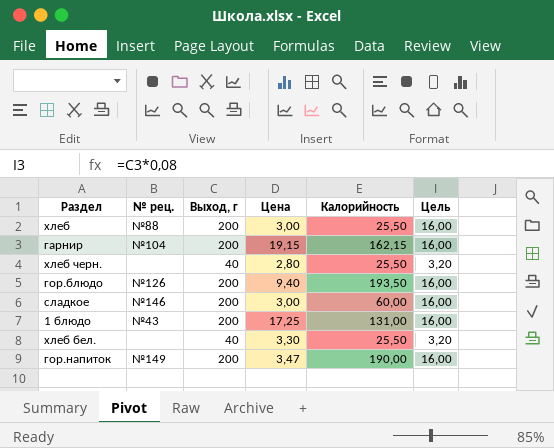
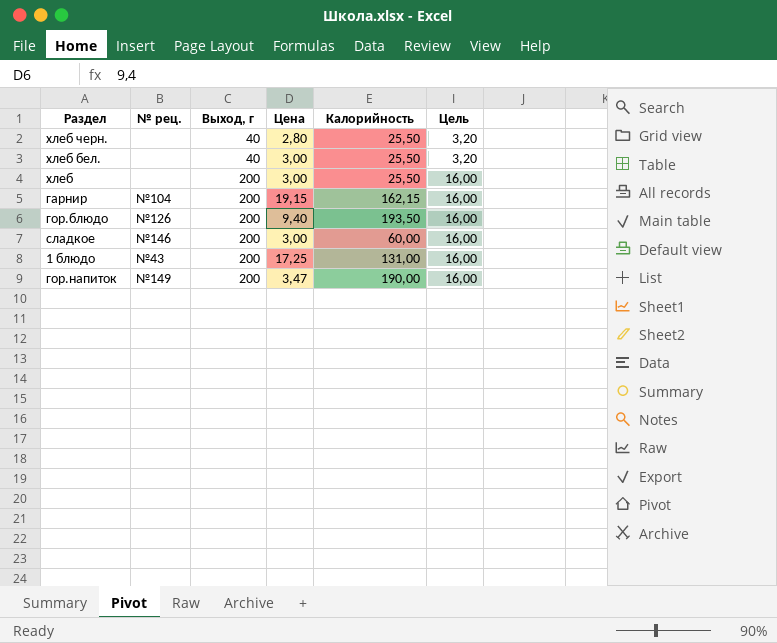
row order: none -> Выход, г ascending
хлеб бел. | Цена: 3,30 -> 3,00
хлеб | № рец.: №88 -> none

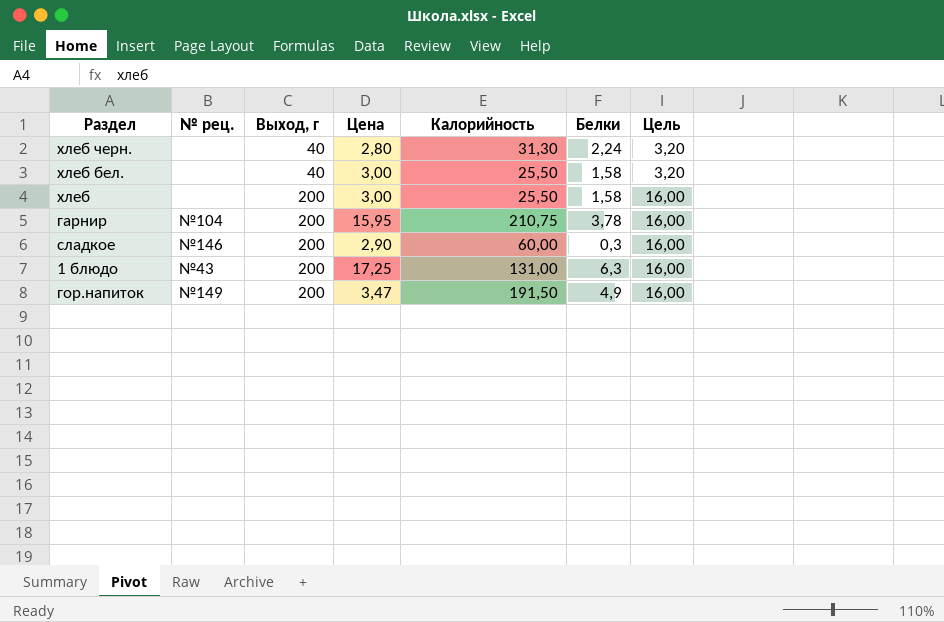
column Белки | position: none -> 6
row гор.блюдо: №126 | 200 | 9,40 | 193,50 | 16,00 -> none
хлеб черн. | Калорийность: 25,50 -> 31,30
гарнир | Цена: 19,15 -> 15,95
гарнир | Калорийность: 162,15 -> 210,75
сладкое | Цена: 3,00 -> 2,90
гор.напиток | Калорийность: 190,00 -> 191,50

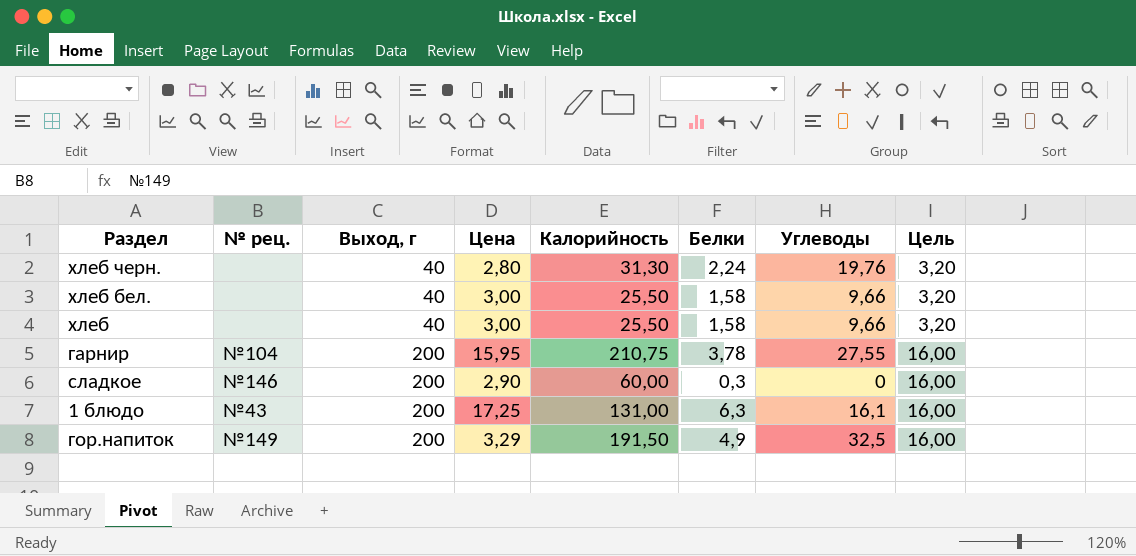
column Углеводы | position: none -> 7
хлеб | Выход, г: 200 -> 40
хлеб | Цель: 16,00 -> 3,20
гор.напиток | Цена: 3,47 -> 3,29

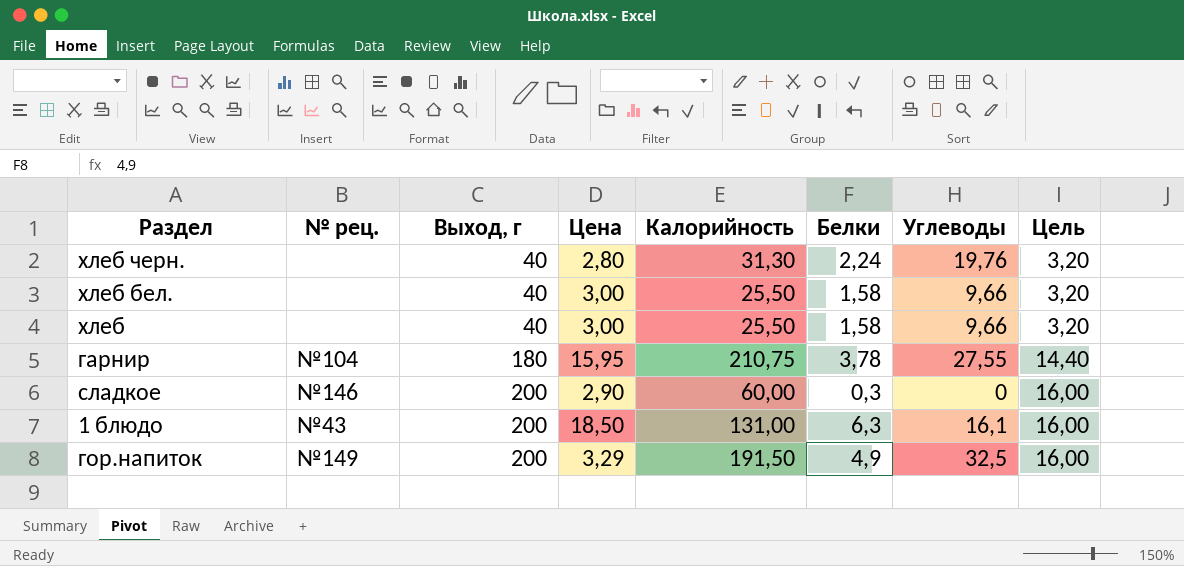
гарнир | Выход, г: 200 -> 180
гарнир | Цель: 16,00 -> 14,40
1 блюдо | Цена: 17,25 -> 18,50

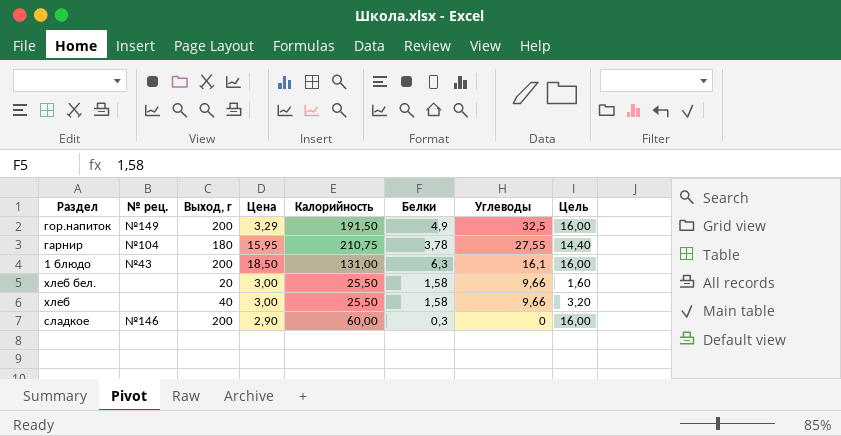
row order: Выход, г ascending -> Углеводы descending
row хлеб черн.: none | 40 | 2,80 | 31,30 | 2,24 | 19,76 | 3,20 -> none
хлеб бел. | Выход, г: 40 -> 20
хлеб бел. | Цель: 3,20 -> 1,60

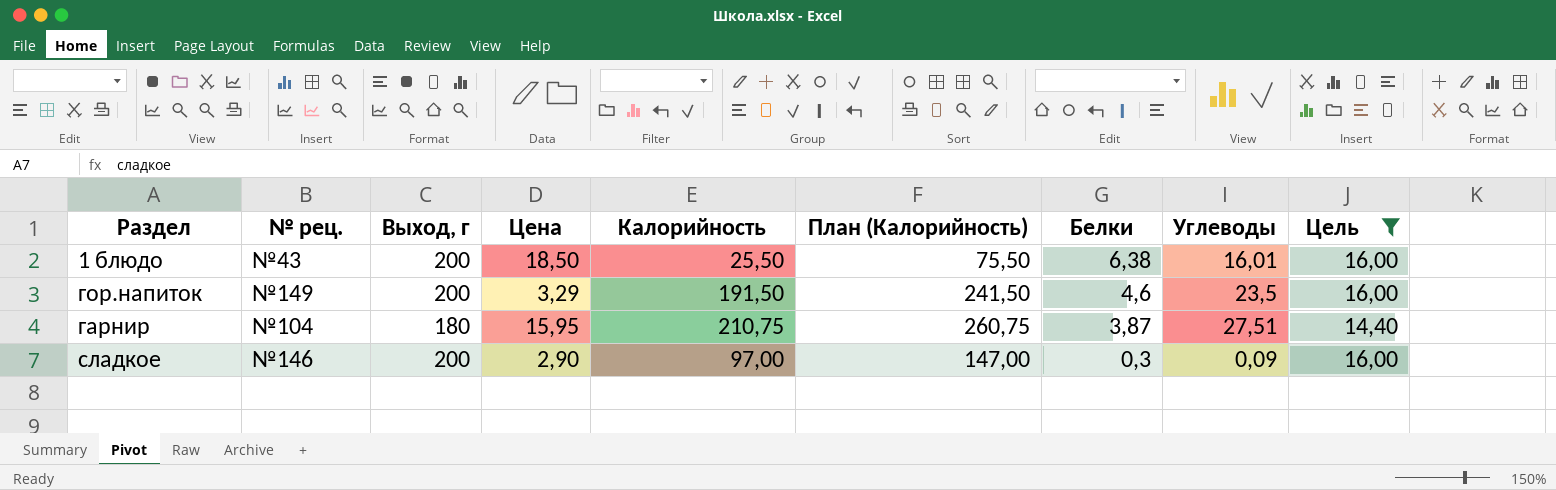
filter: none -> Цель >= 14,40
row order: Углеводы descending -> Белки descending
column План (Калорийность) | formula: none -> [Калорийность] + 50
1 блюдо | Калорийность: 131,00 -> 25,50
1 блюдо | Белки: 6,3 -> 6,38
1 блюдо | Углеводы: 16,1 -> 16,01
гор.напиток | Белки: 4,9 -> 4,6
гор.напиток | Углеводы: 32,5 -> 23,5
гарнир | Белки: 3,78 -> 3,87
гарнир | Углеводы: 27,55 -> 27,51
сладкое | Калорийность: 60,00 -> 97,00
сладкое | Углеводы: 0 -> 0,09

